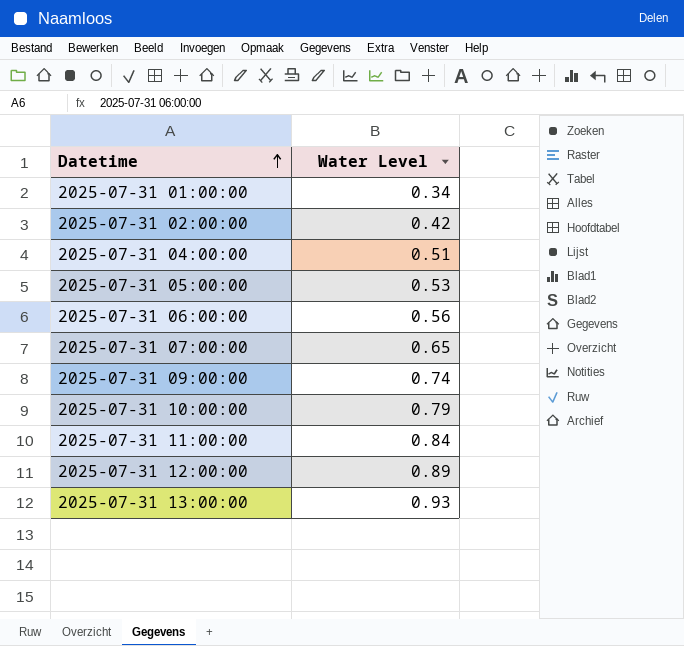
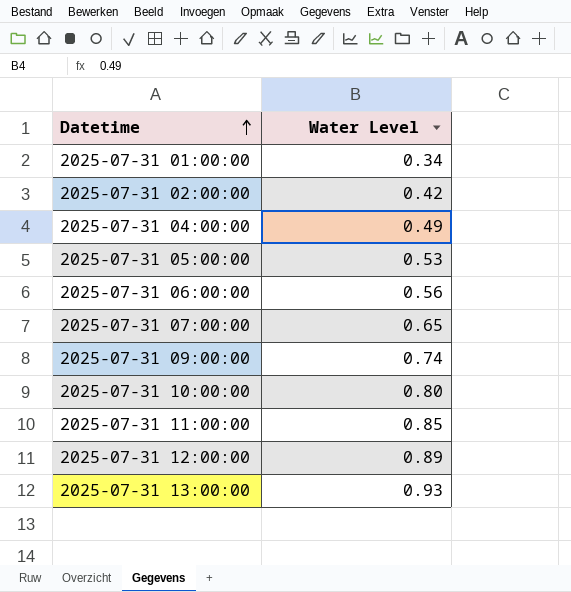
2025-07-31 04:00:00 | Water Level: 0.51 -> 0.49
2025-07-31 10:00:00 | Water Level: 0.79 -> 0.80
2025-07-31 11:00:00 | Water Level: 0.84 -> 0.85

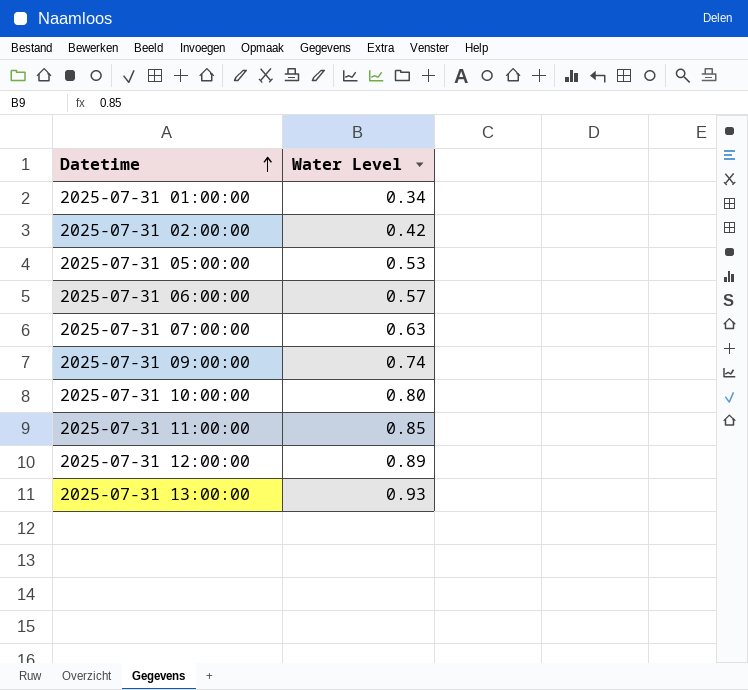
row 2025-07-31 04:00:00: 0.49 -> none
2025-07-31 06:00:00 | Water Level: 0.56 -> 0.57
2025-07-31 07:00:00 | Water Level: 0.65 -> 0.63

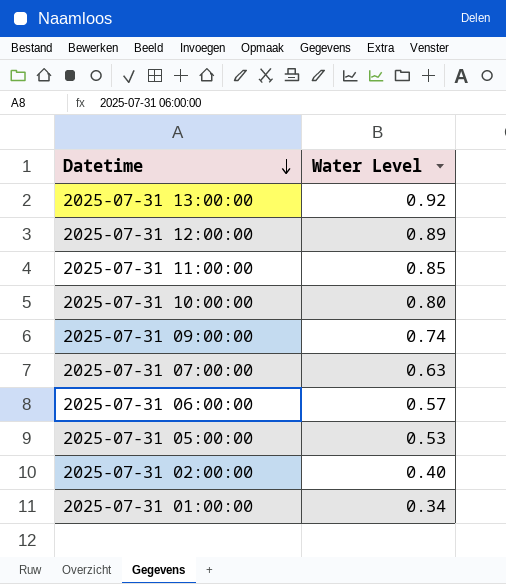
row order: Datetime ascending -> Datetime descending
2025-07-31 13:00:00 | Water Level: 0.93 -> 0.92
2025-07-31 02:00:00 | Water Level: 0.42 -> 0.40

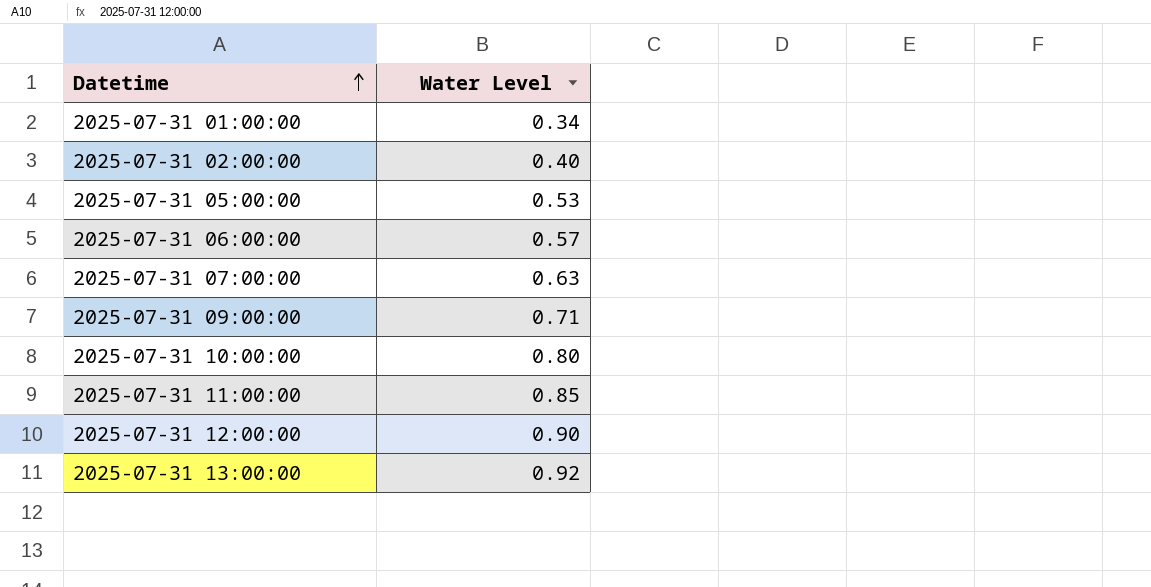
row order: Datetime descending -> Datetime ascending
2025-07-31 09:00:00 | Water Level: 0.74 -> 0.71
2025-07-31 12:00:00 | Water Level: 0.89 -> 0.90

